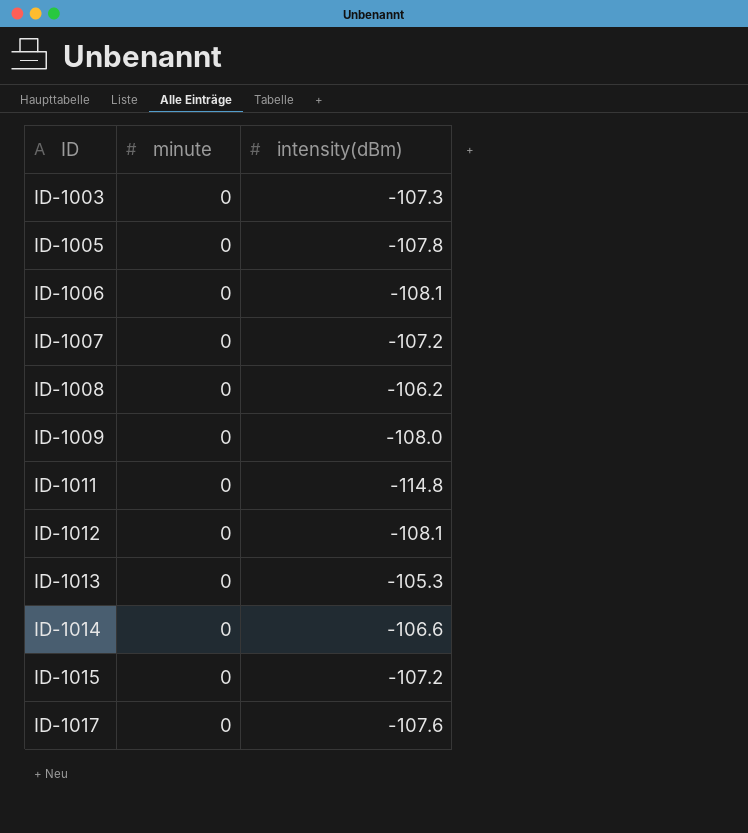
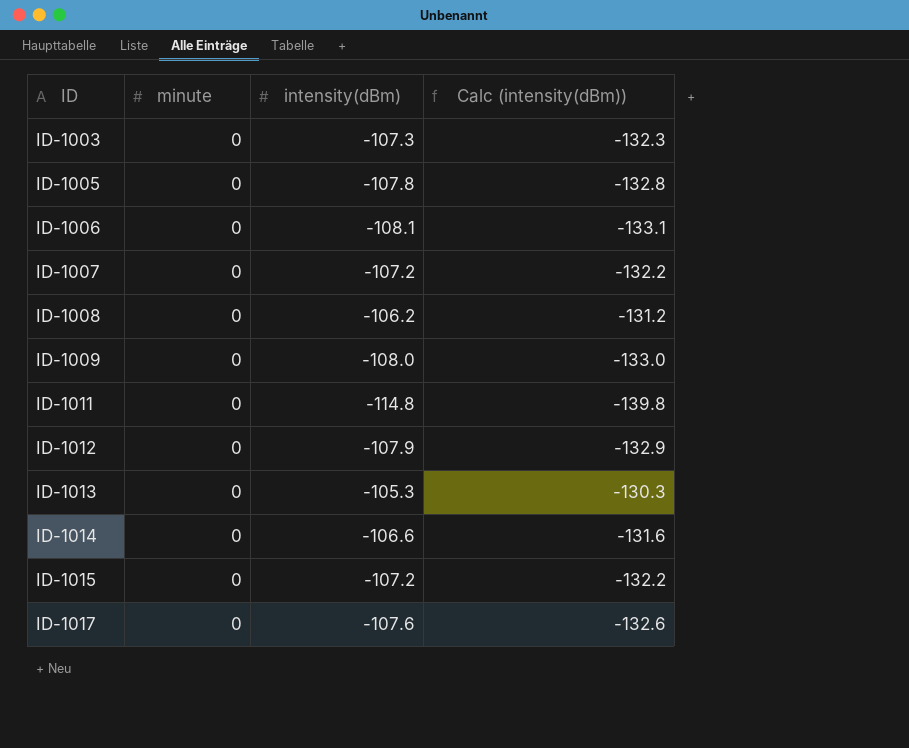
column Calc (intensity(dBm)) | formula: none -> [intensity(dBm)] - 25
ID-1012 | intensity(dBm): -108.1 -> -107.9

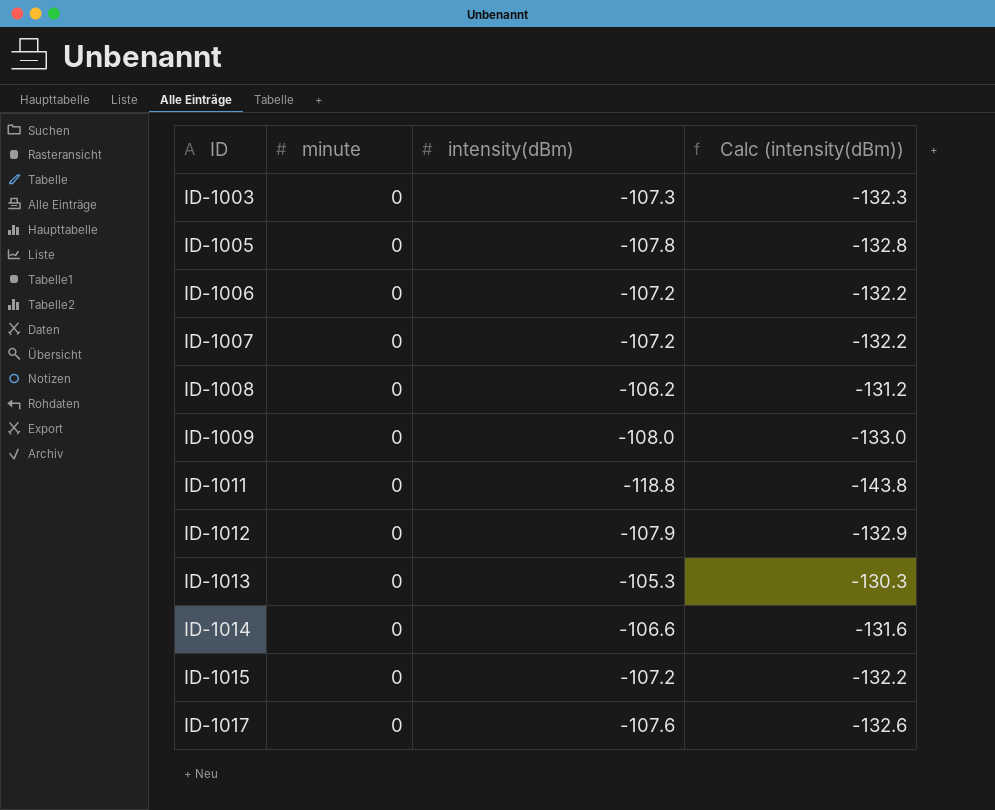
ID-1006 | intensity(dBm): -108.1 -> -107.2
ID-1006 | Calc (intensity(dBm)): -133.1 -> -132.2
ID-1011 | intensity(dBm): -114.8 -> -118.8
ID-1011 | Calc (intensity(dBm)): -139.8 -> -143.8

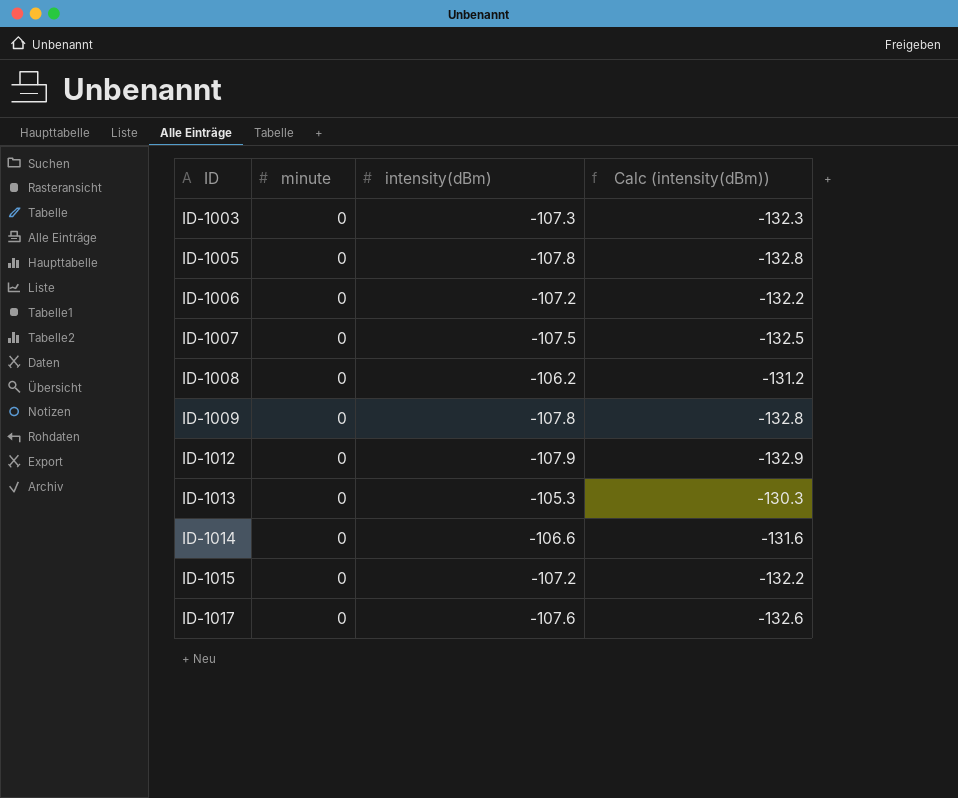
row ID-1011: 0 | -118.8 | -143.8 -> none
ID-1007 | intensity(dBm): -107.2 -> -107.5
ID-1007 | Calc (intensity(dBm)): -132.2 -> -132.5
ID-1009 | intensity(dBm): -108.0 -> -107.8
ID-1009 | Calc (intensity(dBm)): -133.0 -> -132.8

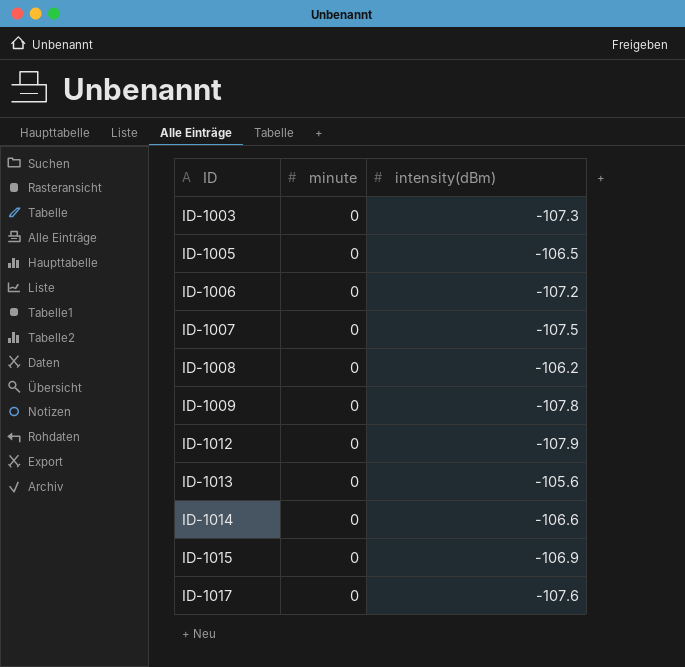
column Calc (intensity(dBm)) | formula: [intensity(dBm)] - 25 -> none
ID-1005 | intensity(dBm): -107.8 -> -106.5
ID-1013 | intensity(dBm): -105.3 -> -105.6
ID-1015 | intensity(dBm): -107.2 -> -106.9

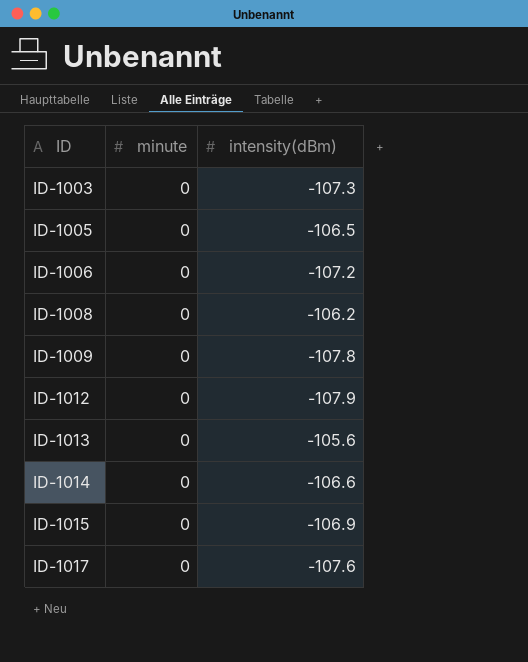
row ID-1007: 0 | -107.5 -> none

